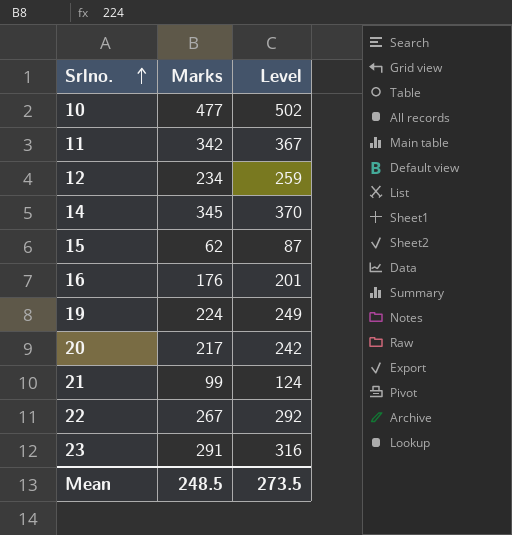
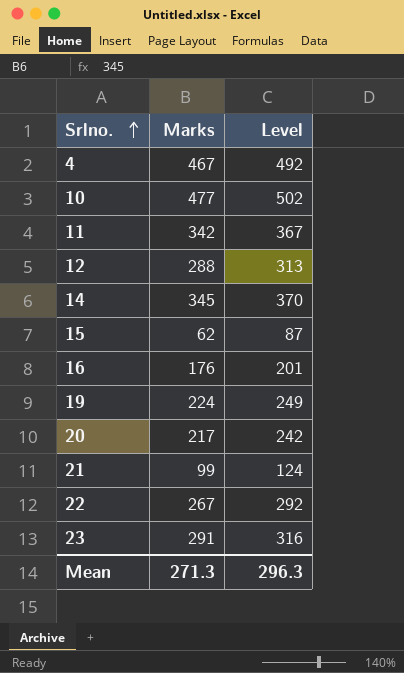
row 4: none -> 467 | 492
12 | Marks: 234 -> 288
12 | Level: 259 -> 313
Mean | Marks: 248.5 -> 271.3
Mean | Level: 273.5 -> 296.3

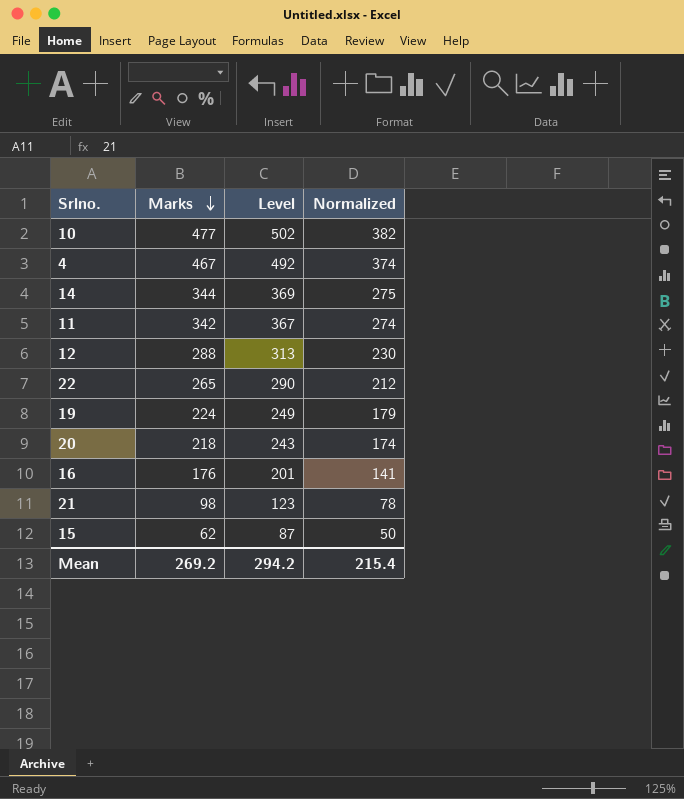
row order: Srlno. ascending -> Marks descending
column Normalized | formula: none -> [Marks] * 0.8
row 23: 291 | 316 -> none
14 | Marks: 345 -> 344
14 | Level: 370 -> 369
22 | Marks: 267 -> 265
22 | Level: 292 -> 290
20 | Marks: 217 -> 218
20 | Level: 242 -> 243
21 | Marks: 99 -> 98
21 | Level: 124 -> 123
Mean | Marks: 271.3 -> 269.2
Mean | Level: 296.3 -> 294.2

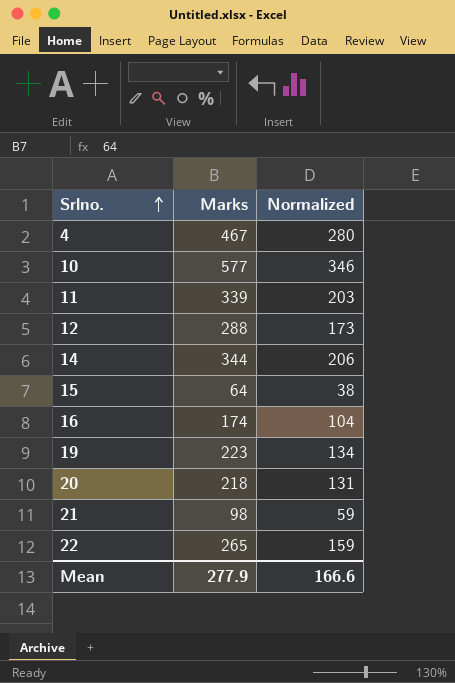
row order: Marks descending -> Srlno. ascending
column Level | formula: [Marks] + 25 -> none
column Normalized | formula: [Marks] * 0.8 -> [Marks] * 0.6
10 | Marks: 477 -> 577
11 | Marks: 342 -> 339
15 | Marks: 62 -> 64
16 | Marks: 176 -> 174
19 | Marks: 224 -> 223
Mean | Marks: 269.2 -> 277.9
Mean | Normalized: 215.4 -> 166.6

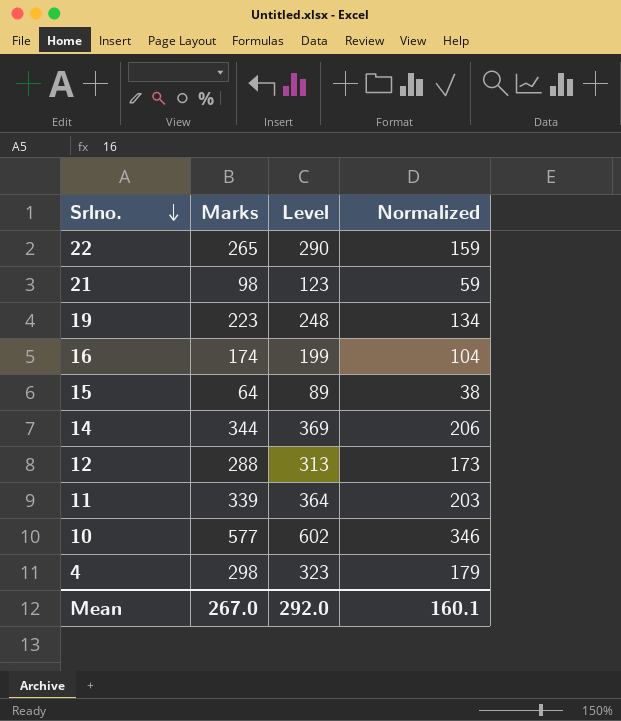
row order: Srlno. ascending -> Srlno. descending
column Level | formula: none -> [Marks] + 25
row 20: 218 | 131 -> none
4 | Marks: 467 -> 298
4 | Normalized: 280 -> 179
Mean | Marks: 277.9 -> 267.0
Mean | Normalized: 166.6 -> 160.1

